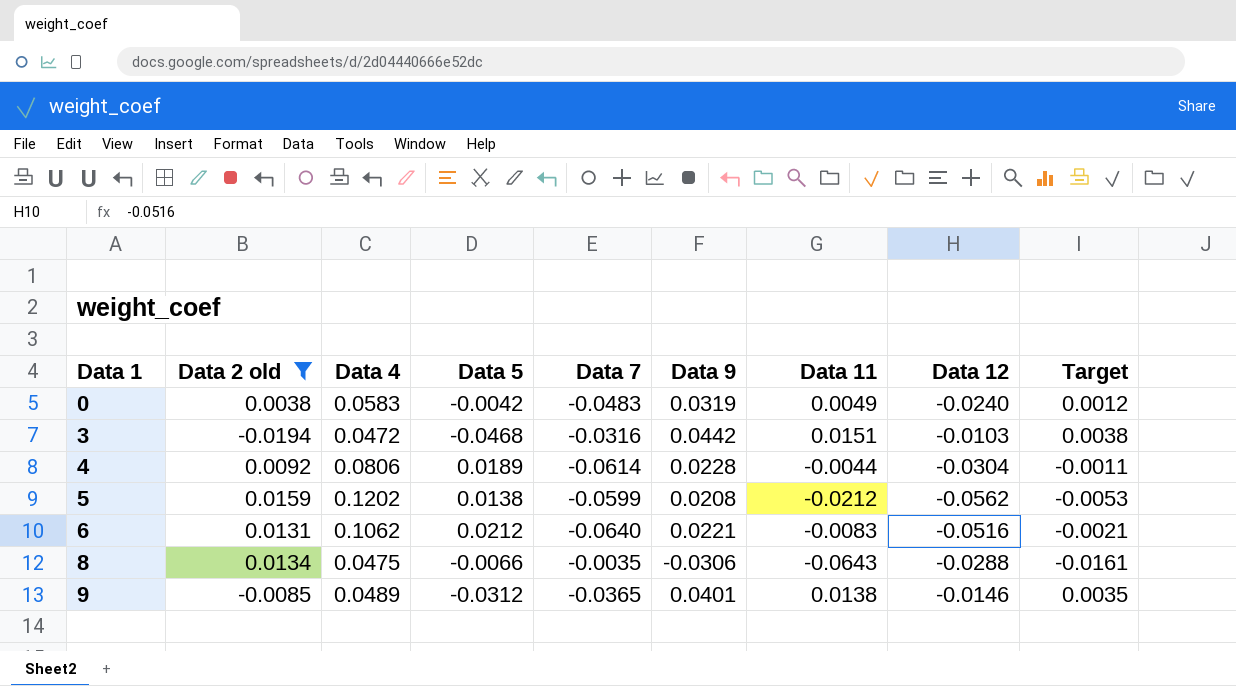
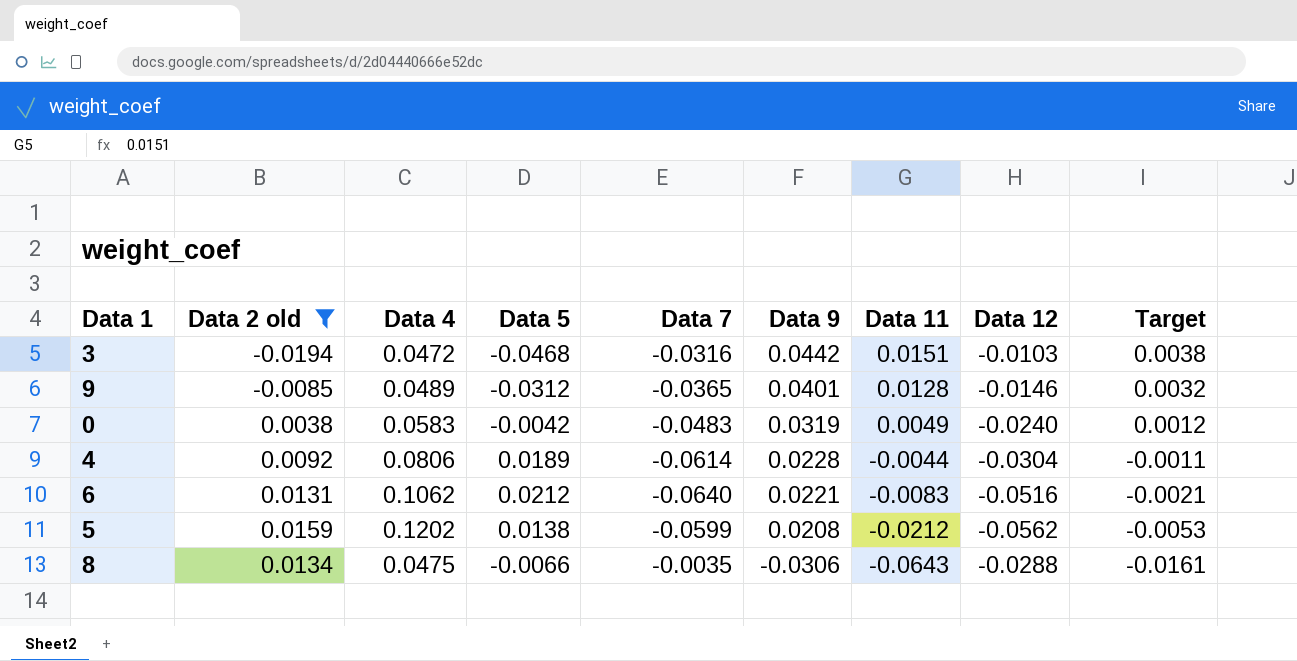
row order: Data 1 ascending -> Data 9 descending
9 | Data 11: 0.0138 -> 0.0128
9 | Target: 0.0035 -> 0.0032

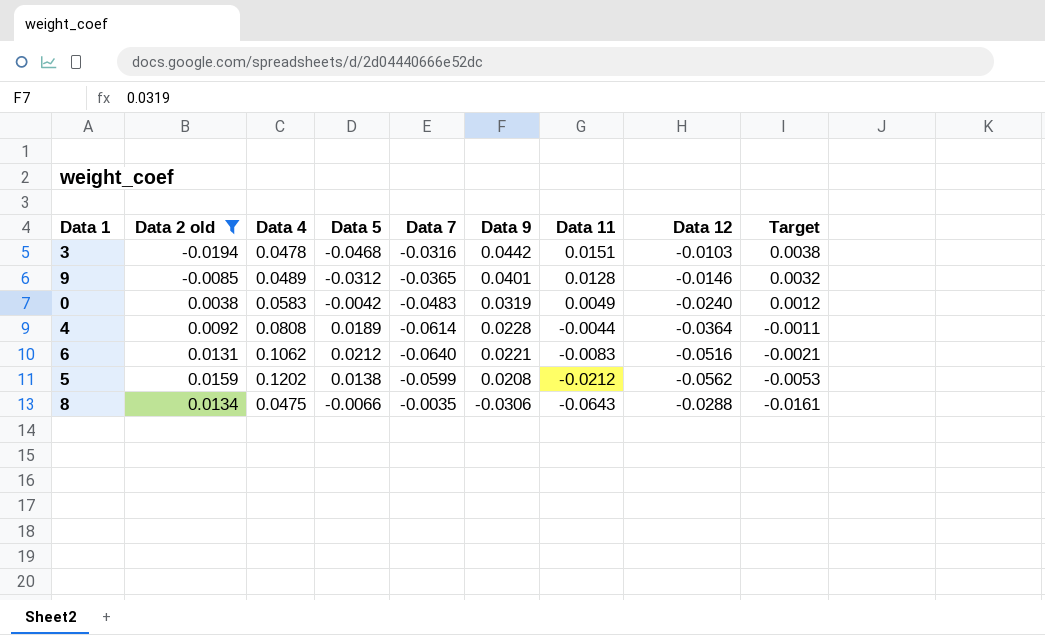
3 | Data 4: 0.0472 -> 0.0478
4 | Data 4: 0.0806 -> 0.0808
4 | Data 12: -0.0304 -> -0.0364

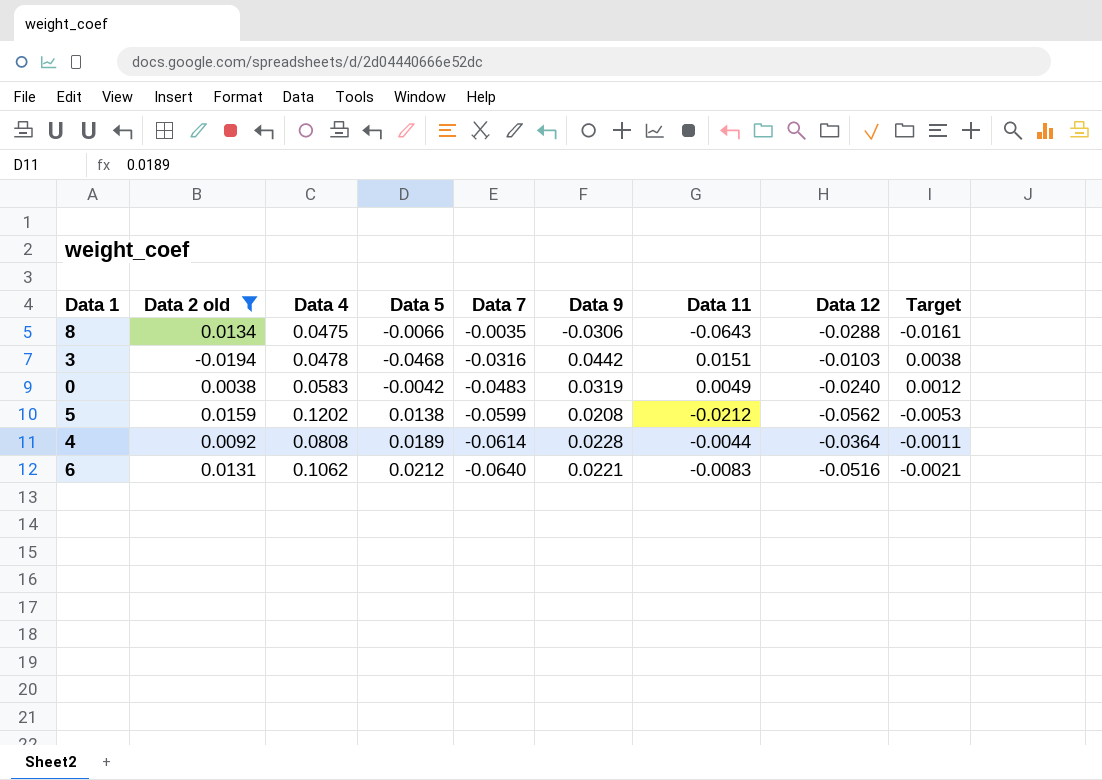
row order: Data 9 descending -> Data 7 descending
row 9: -0.0085 | 0.0489 | -0.0312 | -0.0365 | 0.0401 | 0.0128 | -0.0146 | 0.0032 -> none

